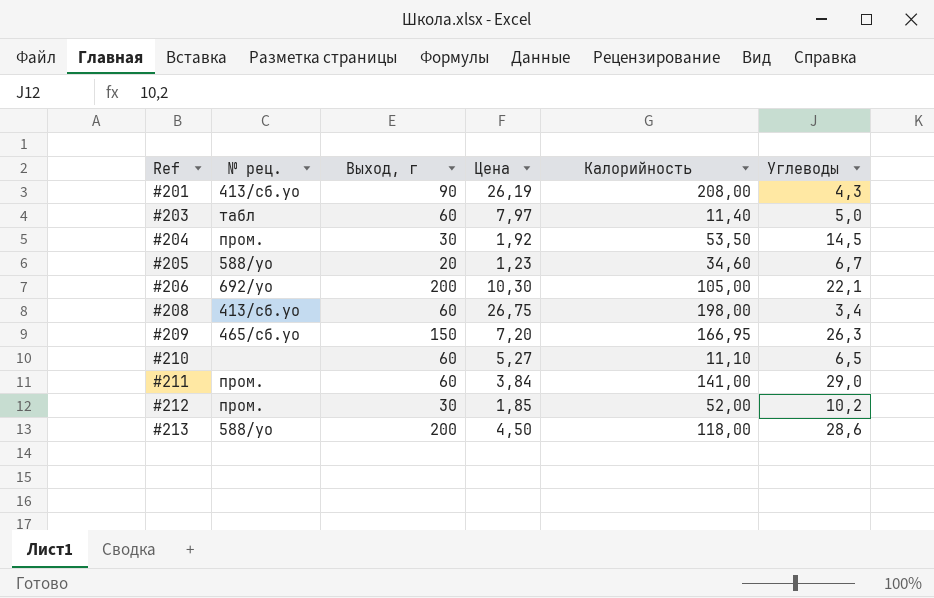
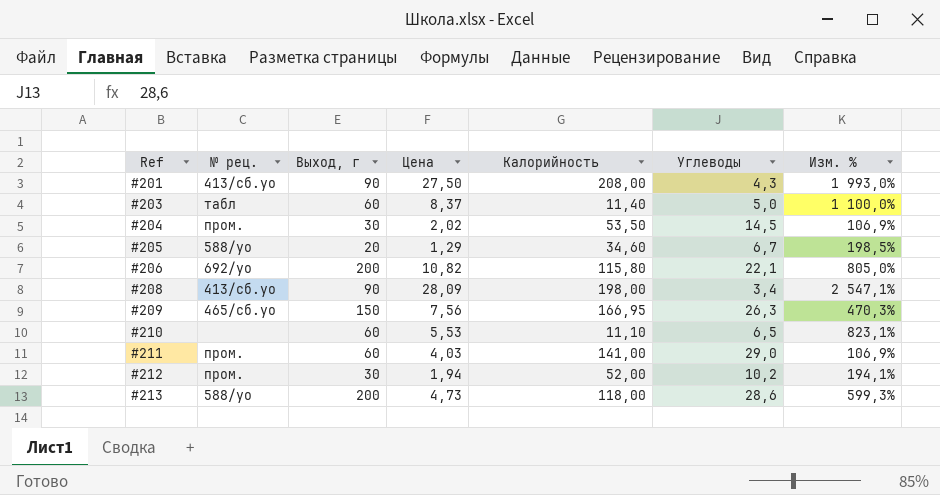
column Изм. % | formula: none -> ([Выход, г] - [Углеводы]) / [Углеводы]
#201 | Цена: 26,19 -> 27,50
#203 | Цена: 7,97 -> 8,37
#204 | Цена: 1,92 -> 2,02
#205 | Цена: 1,23 -> 1,29
#206 | Цена: 10,30 -> 10,82
#206 | Калорийность: 105,00 -> 115,80
#208 | Выход, г: 60 -> 90
#208 | Цена: 26,75 -> 28,09
#209 | Цена: 7,20 -> 7,56
#210 | Цена: 5,27 -> 5,53
#211 | Цена: 3,84 -> 4,03
#212 | Цена: 1,85 -> 1,94
#213 | Цена: 4,50 -> 4,73

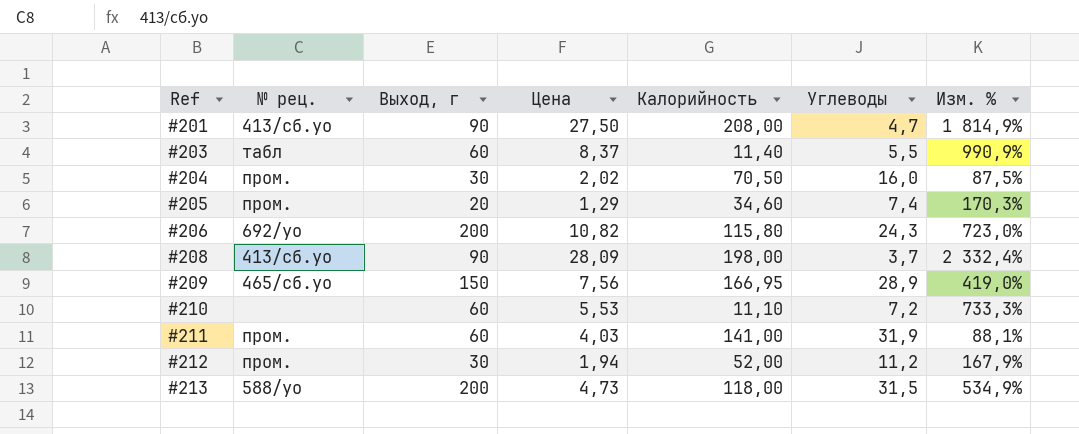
#201 | Углеводы: 4,3 -> 4,7
#201 | Изм. %: 1 993,0% -> 1 814,9%
#203 | Углеводы: 5,0 -> 5,5
#203 | Изм. %: 1 100,0% -> 990,9%
#204 | Калорийность: 53,50 -> 70,50
#204 | Углеводы: 14,5 -> 16,0
#204 | Изм. %: 106,9% -> 87,5%
#205 | № рец.: 588/уо -> пром.
#205 | Углеводы: 6,7 -> 7,4
#205 | Изм. %: 198,5% -> 170,3%
#206 | Углеводы: 22,1 -> 24,3
#206 | Изм. %: 805,0% -> 723,0%
#208 | Углеводы: 3,4 -> 3,7
#208 | Изм. %: 2 547,1% -> 2 332,4%
#209 | Углеводы: 26,3 -> 28,9
#209 | Изм. %: 470,3% -> 419,0%
#210 | Углеводы: 6,5 -> 7,2
#210 | Изм. %: 823,1% -> 733,3%
#211 | Углеводы: 29,0 -> 31,9
#211 | Изм. %: 106,9% -> 88,1%
#212 | Углеводы: 10,2 -> 11,2
#212 | Изм. %: 194,1% -> 167,9%
#213 | Углеводы: 28,6 -> 31,5
#213 | Изм. %: 599,3% -> 534,9%

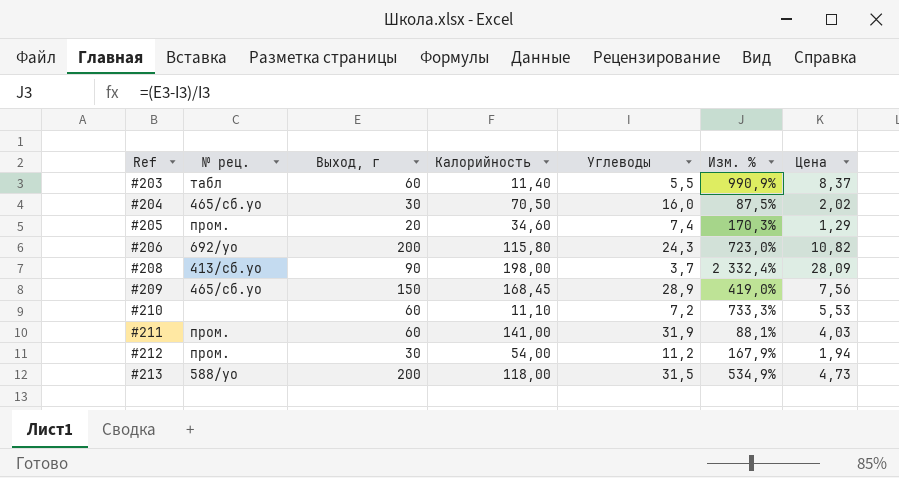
column Цена | position: 4 -> 7
row #201: 413/сб.уо | 90 | 27,50 | 208,00 | 4,7 | 1 814,9% -> none
#204 | № рец.: пром. -> 465/сб.уо
#209 | Калорийность: 166,95 -> 168,45
#212 | Калорийность: 52,00 -> 54,00

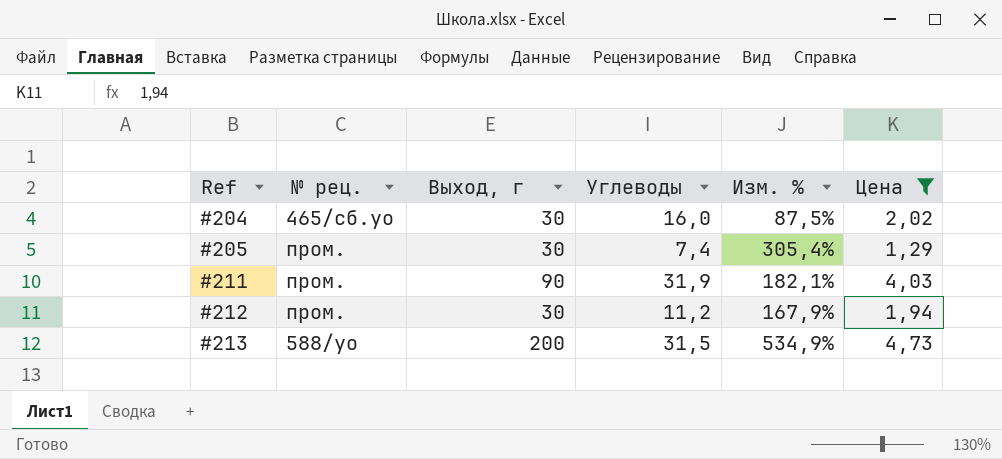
filter: none -> Цена <= 4,73
column Калорийность | position: 4 -> none
#205 | Выход, г: 20 -> 30
#205 | Изм. %: 170,3% -> 305,4%
#211 | Выход, г: 60 -> 90
#211 | Изм. %: 88,1% -> 182,1%

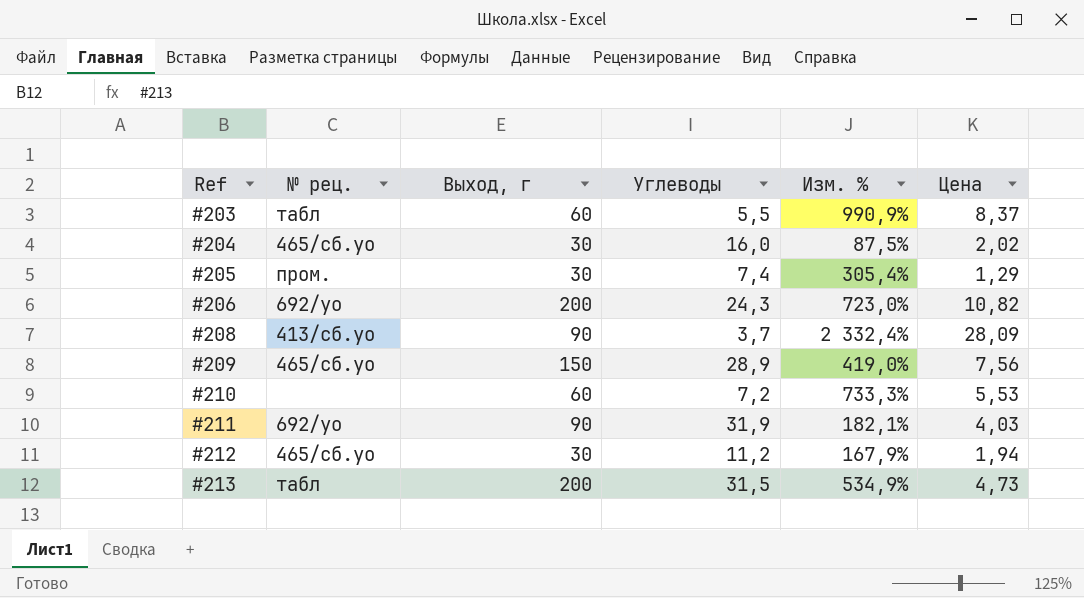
filter: Цена <= 4,73 -> none
#211 | № рец.: пром. -> 692/уо
#212 | № рец.: пром. -> 465/сб.уо
#213 | № рец.: 588/уо -> табл

